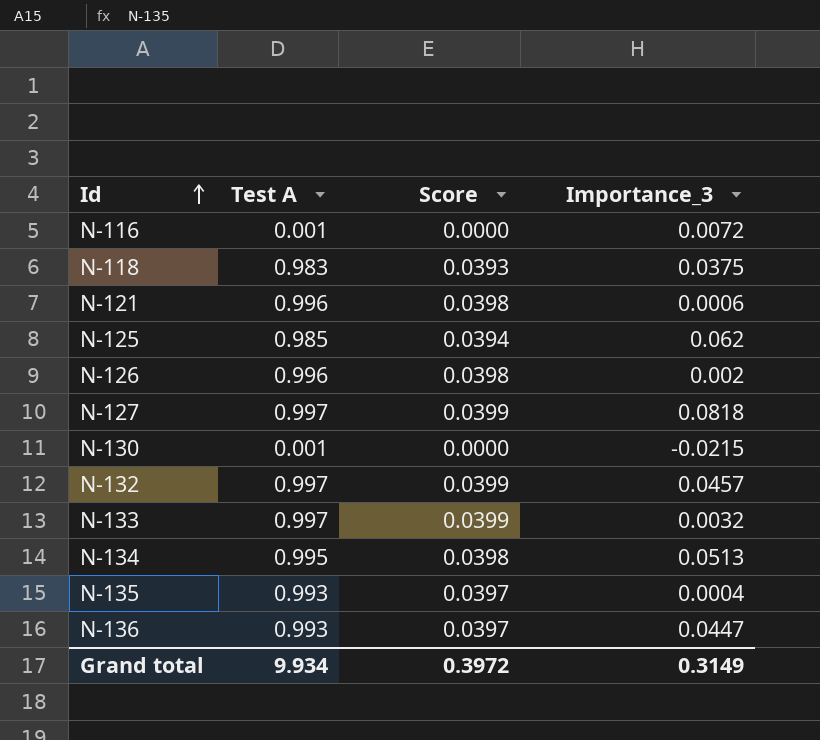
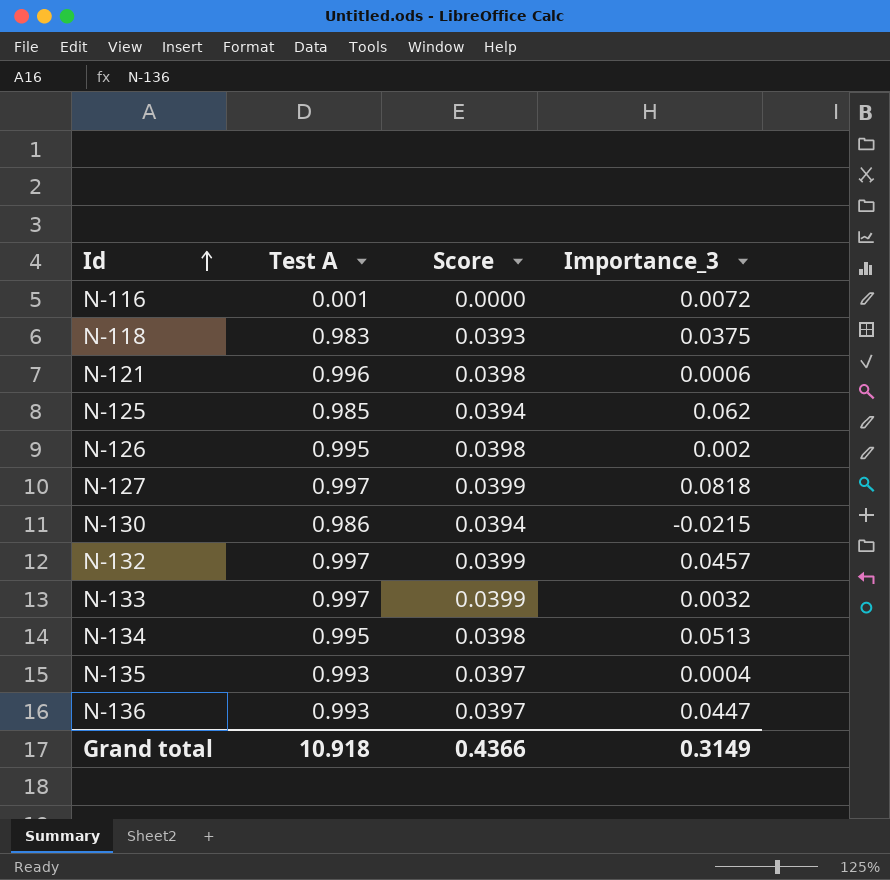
N-126 | Test A: 0.996 -> 0.995
N-130 | Test A: 0.001 -> 0.986
N-130 | Score: 0.0000 -> 0.0394
Grand total | Test A: 9.934 -> 10.918
Grand total | Score: 0.3972 -> 0.4366

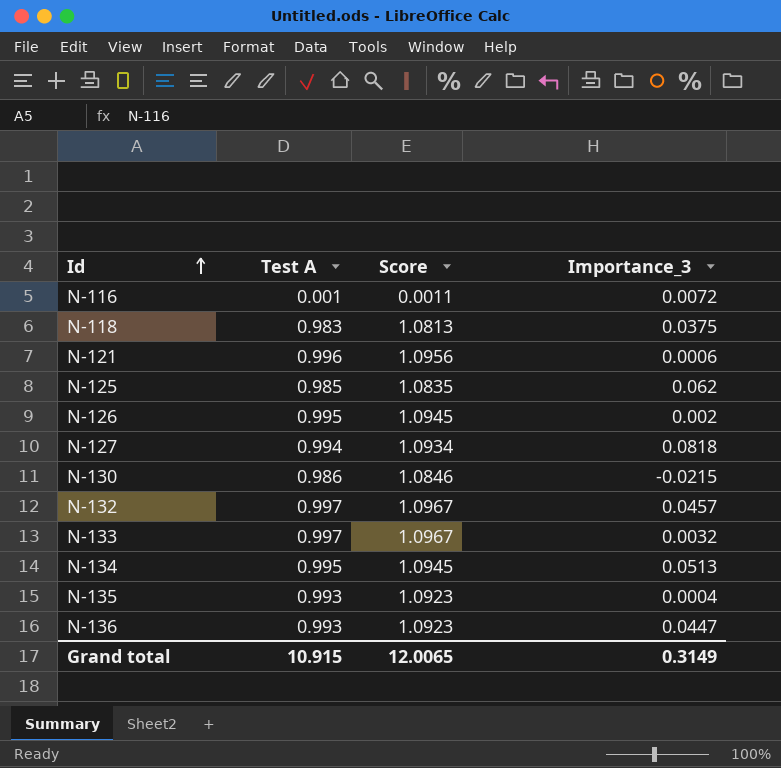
column Score | formula: [Test A] * 0.04 -> [Test A] * 1.1
N-127 | Test A: 0.997 -> 0.994
Grand total | Test A: 10.918 -> 10.915
Grand total | Score: 0.4366 -> 12.0065

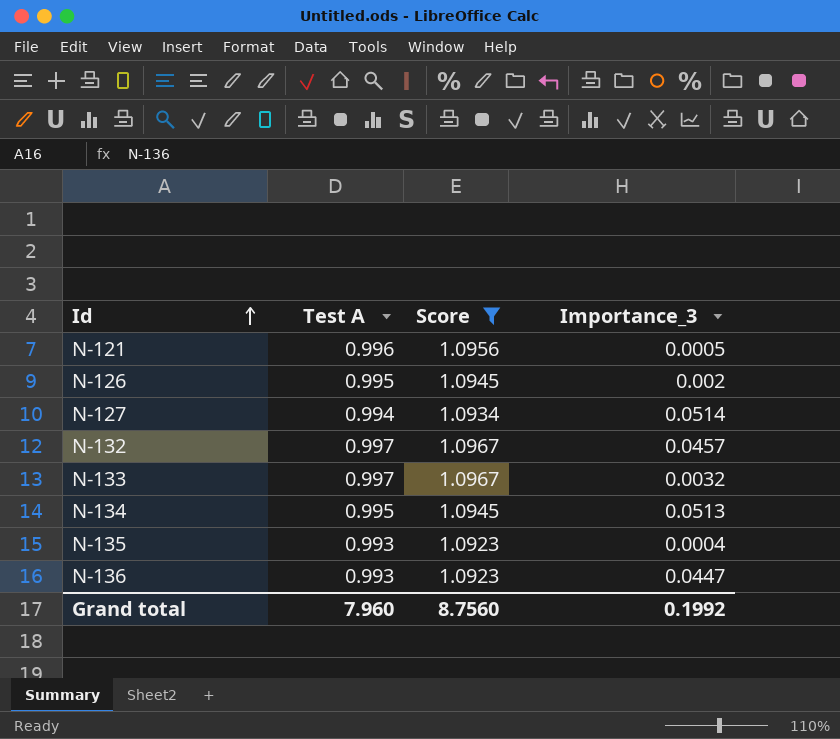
filter: none -> Score >= 1.0923
N-121 | Importance_3: 0.0006 -> 0.0005
N-127 | Importance_3: 0.0818 -> 0.0514
Grand total | Test A: 10.915 -> 7.960
Grand total | Score: 12.0065 -> 8.7560
Grand total | Importance_3: 0.3149 -> 0.1992

